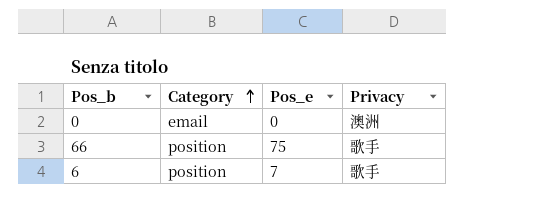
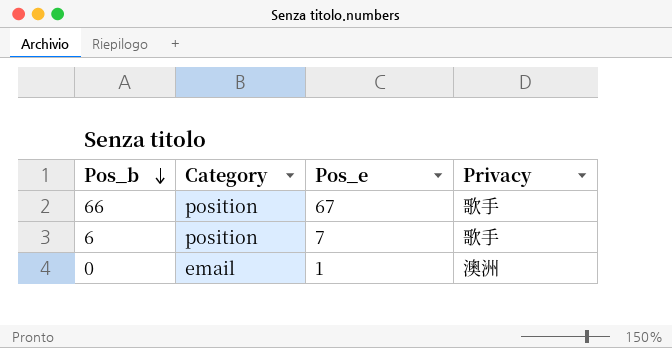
row order: Category ascending -> Pos_b descending
66 | Pos_e: 75 -> 67
0 | Pos_e: 0 -> 1

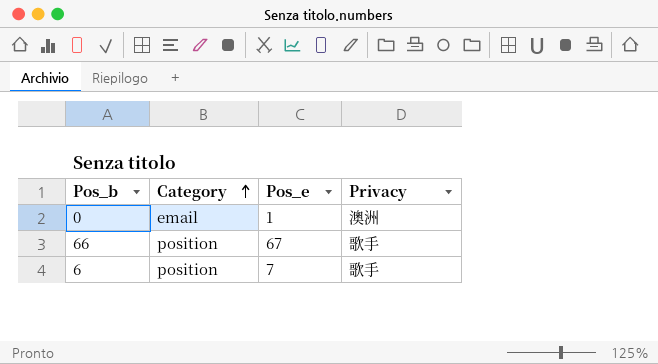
row order: Pos_b descending -> Category ascending

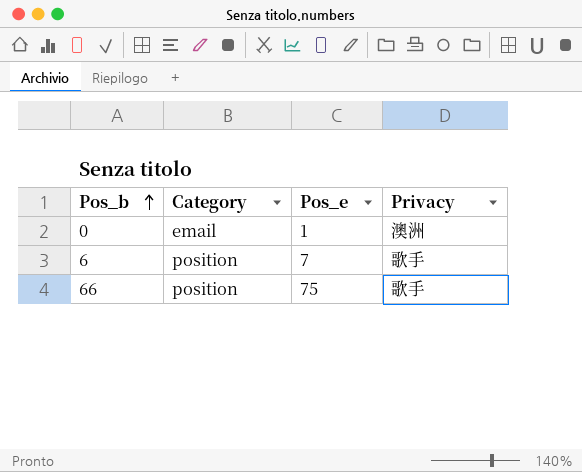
row order: Category ascending -> Pos_b ascending
66 | Pos_e: 67 -> 75

